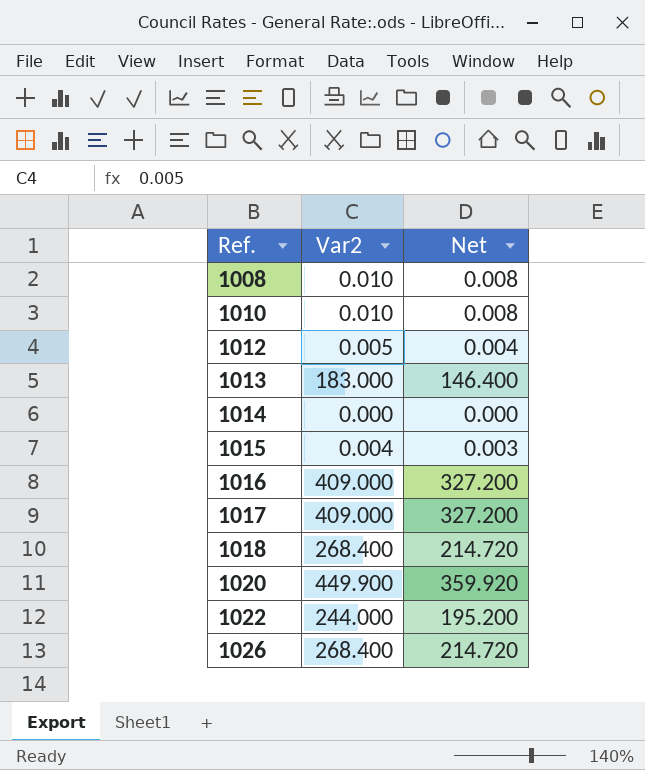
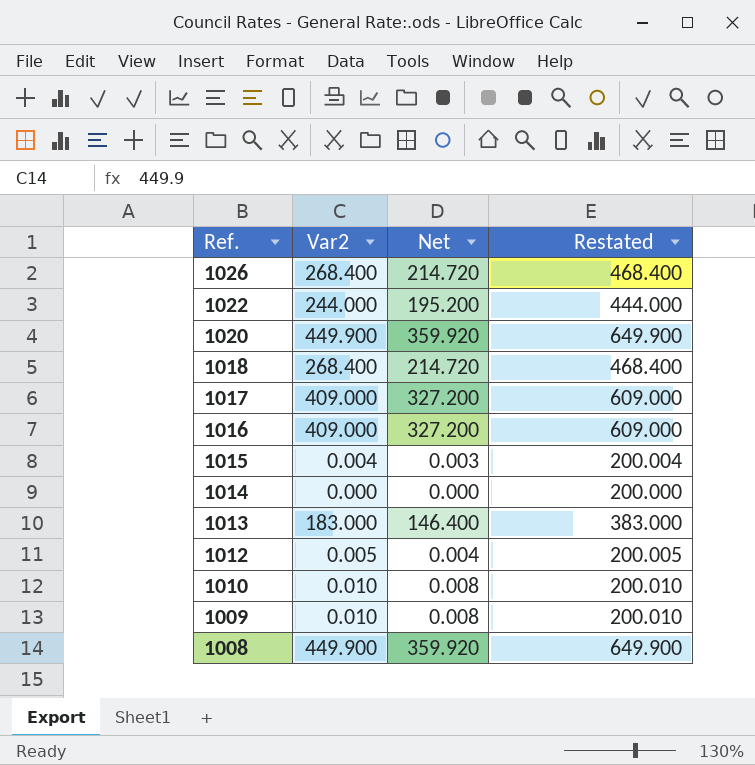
row order: Ref. ascending -> Ref. descending
column Restated | formula: none -> [Var2] + 200
row 1009: none -> 0.010 | 0.008 | 200.010
1008 | Var2: 0.010 -> 449.900
1008 | Net: 0.008 -> 359.920

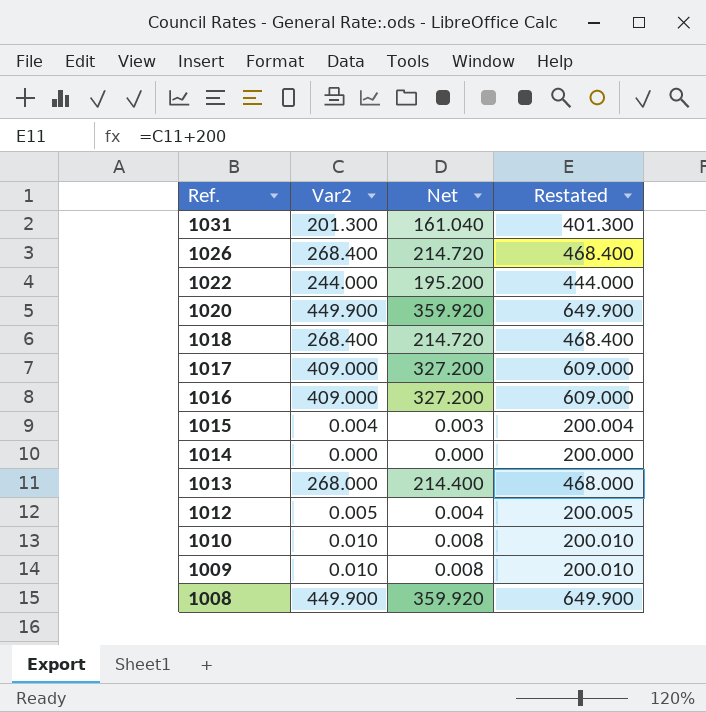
row 1031: none -> 201.300 | 161.040 | 401.300
1013 | Var2: 183.000 -> 268.000
1013 | Net: 146.400 -> 214.400
1013 | Restated: 383.000 -> 468.000

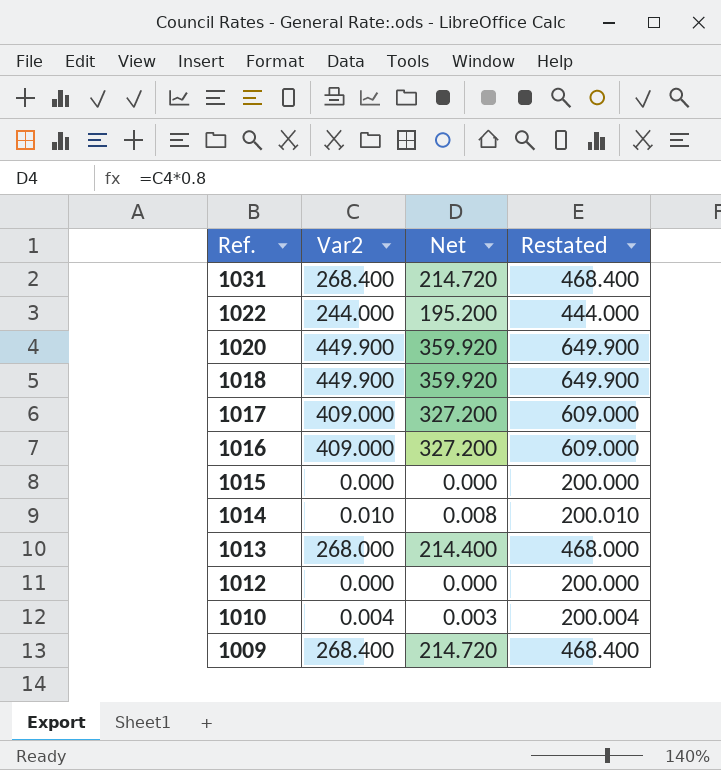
row 1026: 268.400 | 214.720 | 468.400 -> none
row 1008: 449.900 | 359.920 | 649.900 -> none
1031 | Var2: 201.300 -> 268.400
1031 | Net: 161.040 -> 214.720
1031 | Restated: 401.300 -> 468.400
1018 | Var2: 268.400 -> 449.900
1018 | Net: 214.720 -> 359.920
1018 | Restated: 468.400 -> 649.900
1015 | Var2: 0.004 -> 0.000
1015 | Net: 0.003 -> 0.000
1015 | Restated: 200.004 -> 200.000
1014 | Var2: 0.000 -> 0.010
1014 | Net: 0.000 -> 0.008
1014 | Restated: 200.000 -> 200.010
1012 | Var2: 0.005 -> 0.000
1012 | Net: 0.004 -> 0.000
1012 | Restated: 200.005 -> 200.000
1010 | Var2: 0.010 -> 0.004
1010 | Net: 0.008 -> 0.003
1010 | Restated: 200.010 -> 200.004
1009 | Var2: 0.010 -> 268.400
1009 | Net: 0.008 -> 214.720
1009 | Restated: 200.010 -> 468.400

